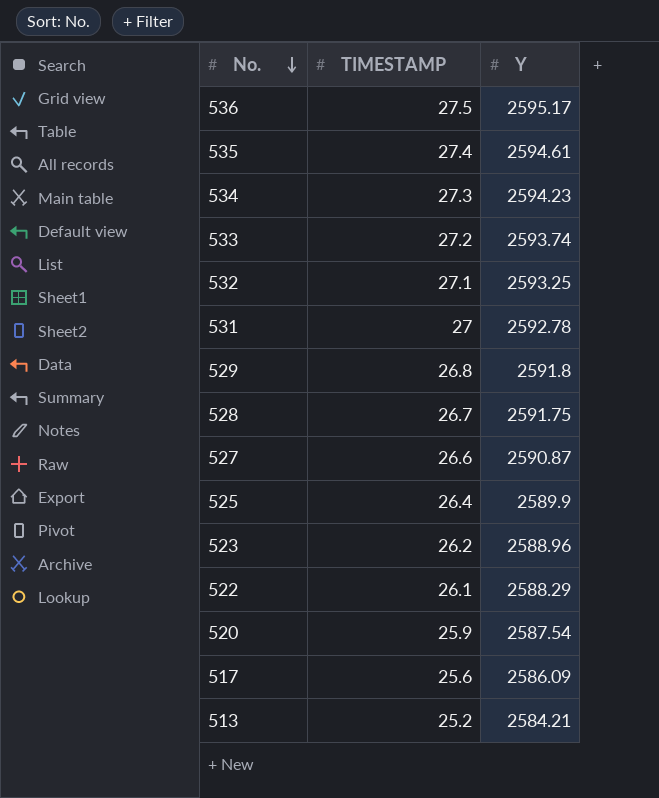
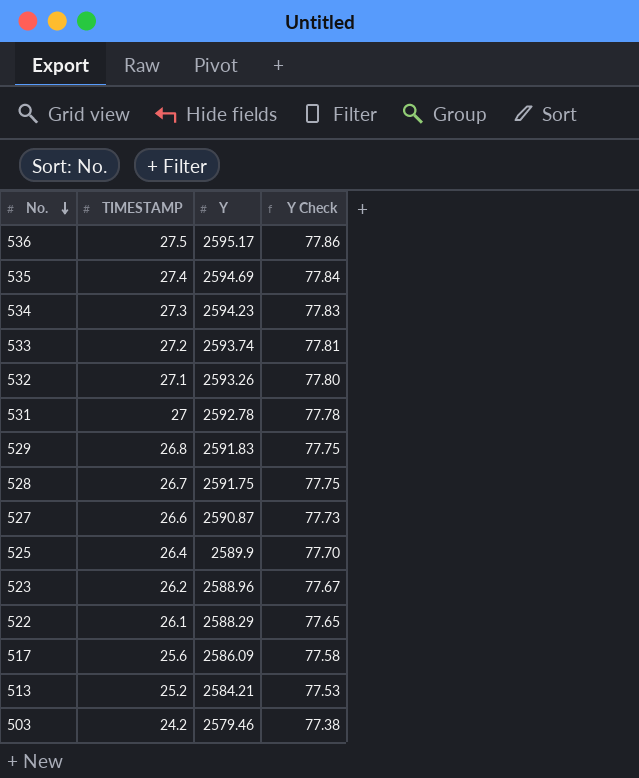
column Y Check | formula: none -> [Y] * 0.03
row 520: 25.9 | 2587.54 -> none
535 | Y: 2594.61 -> 2594.69
532 | Y: 2593.25 -> 2593.26
529 | Y: 2591.8 -> 2591.83
row 503: none -> 24.2 | 2579.46 | 77.38

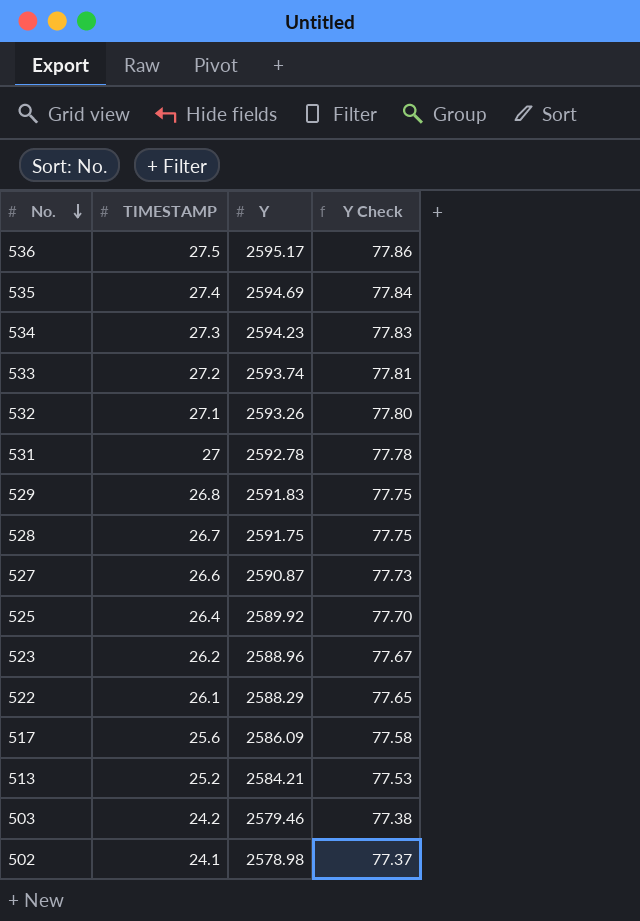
525 | Y: 2589.9 -> 2589.92
row 502: none -> 24.1 | 2578.98 | 77.37

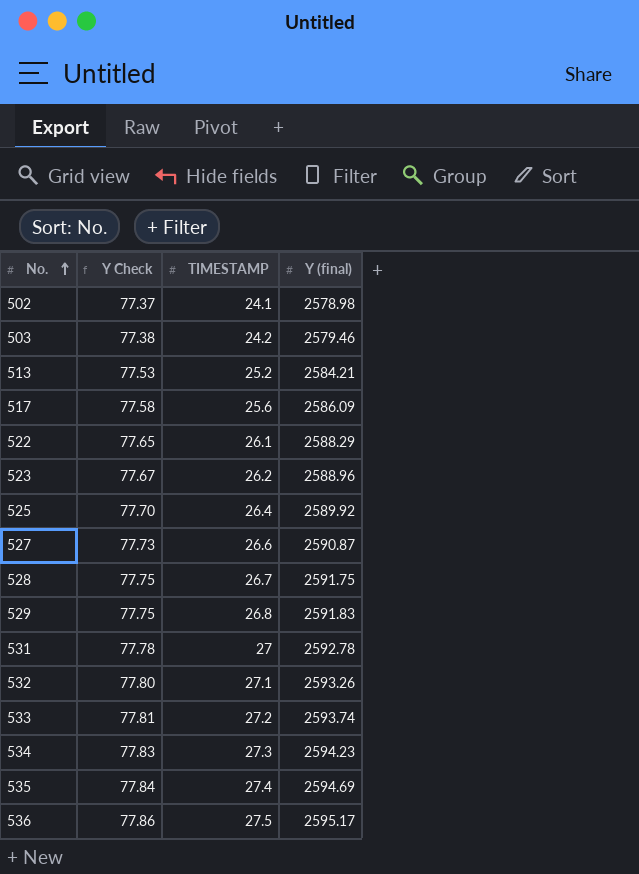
row order: No. descending -> No. ascending
column Y Check | position: 4 -> 2
column name: Y -> Y (final)

